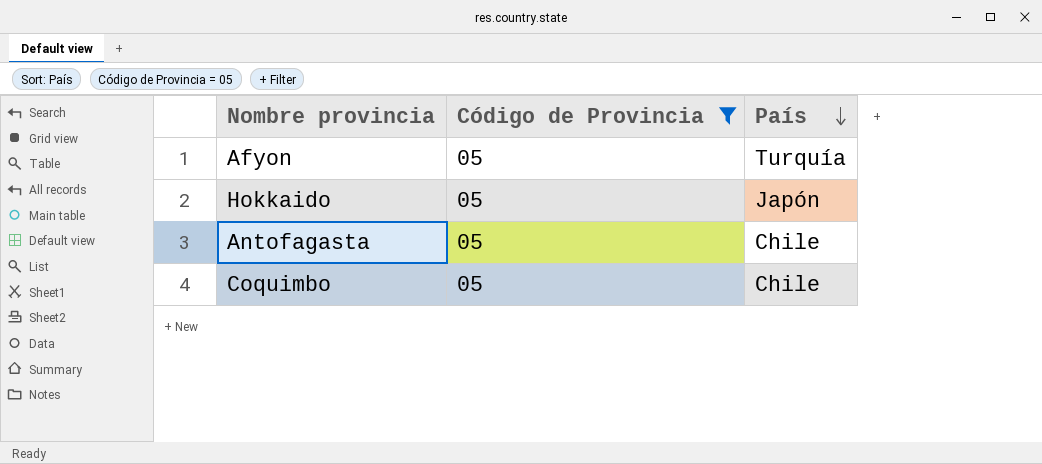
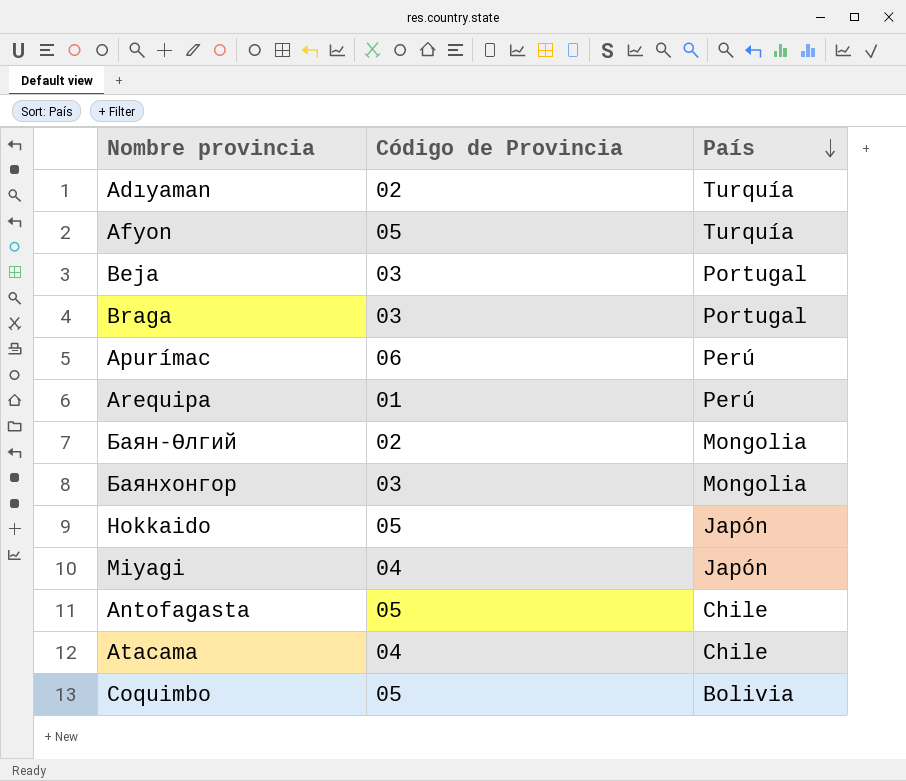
filter: Código de Provincia = 05 -> none
Coquimbo | País: Chile -> Bolivia

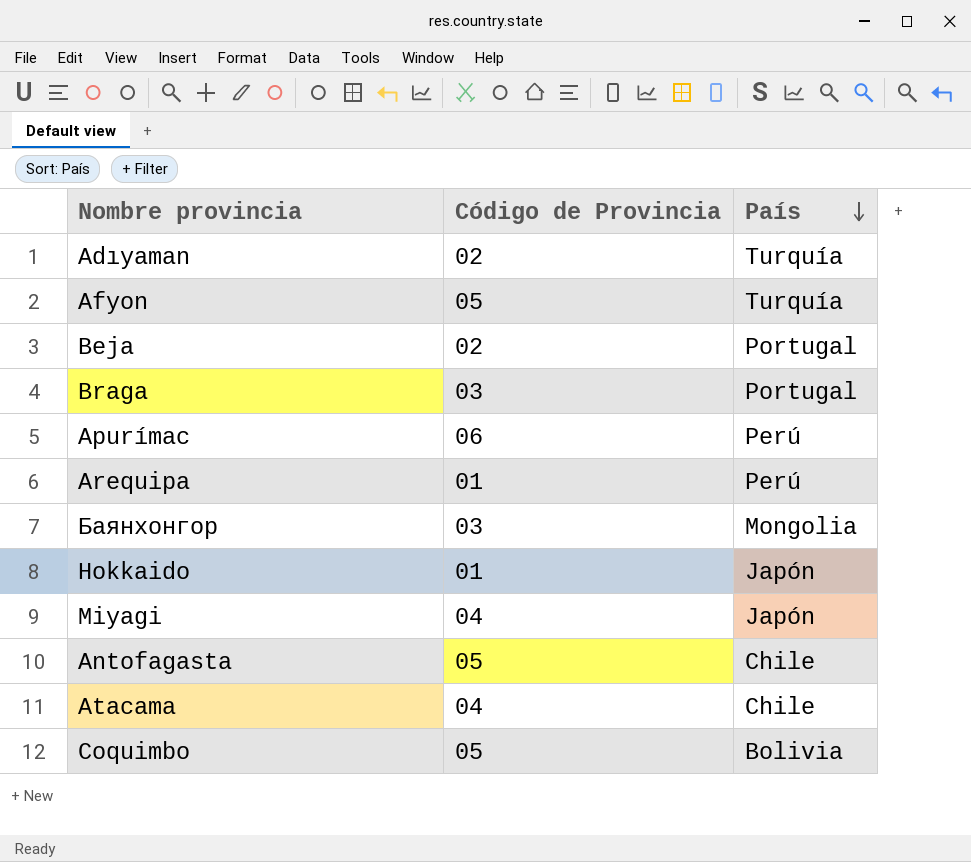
row Баян-Өлгий: 02 | Mongolia -> none
Beja | Código de Provincia: 03 -> 02
Hokkaido | Código de Provincia: 05 -> 01

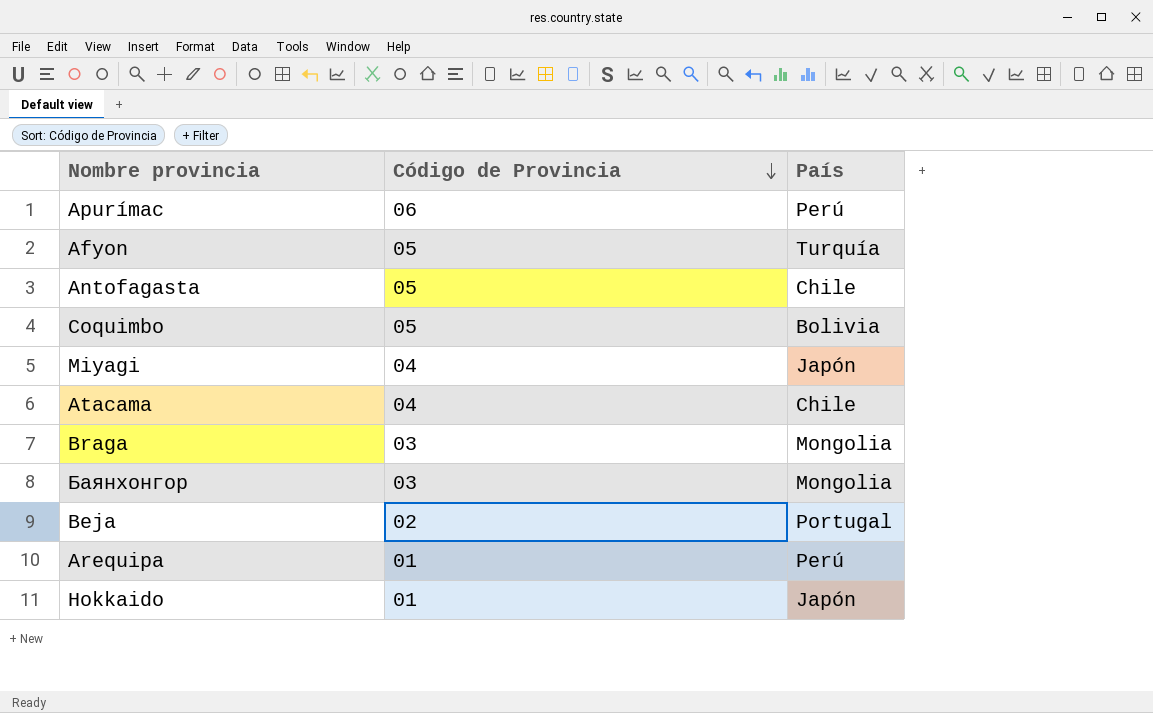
row order: País descending -> Código de Provincia descending
row Adıyaman: 02 | Turquía -> none
Braga | País: Portugal -> Mongolia

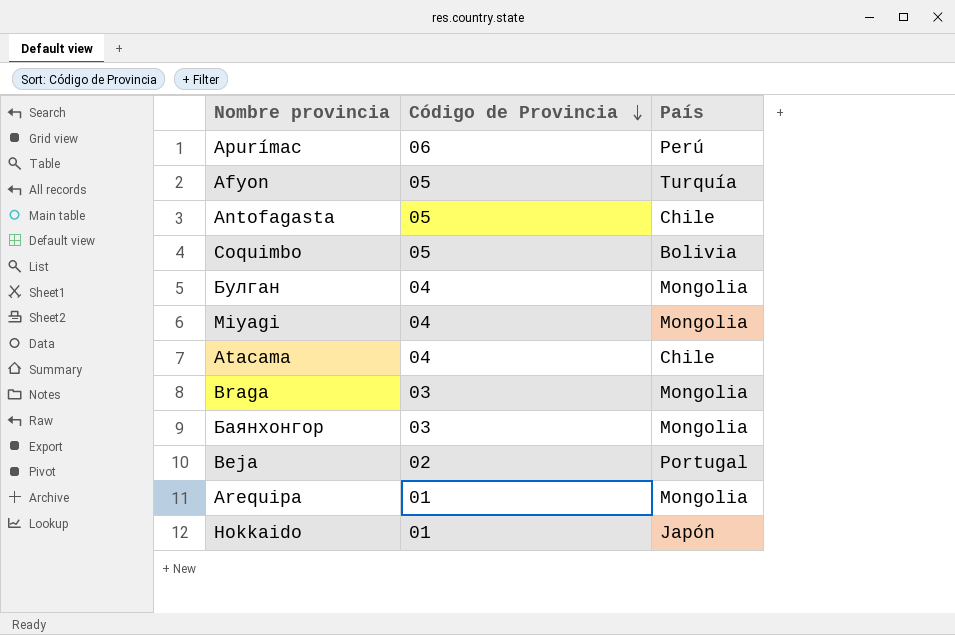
row Булган: none -> 04 | Mongolia
Miyagi | País: Japón -> Mongolia
Arequipa | País: Perú -> Mongolia

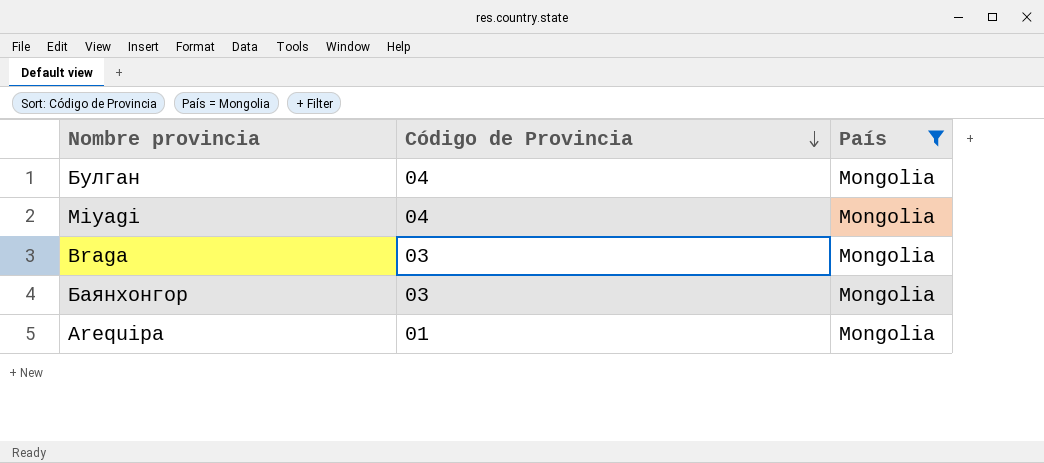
filter: none -> País = Mongolia

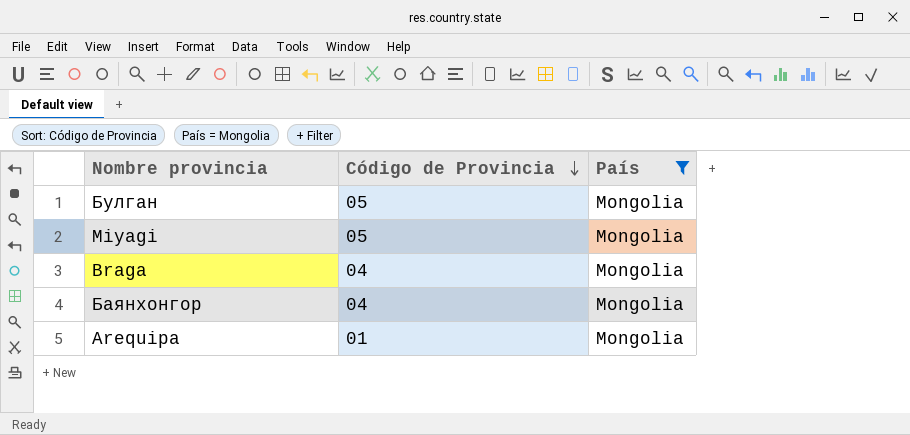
Булган | Código de Provincia: 04 -> 05
Miyagi | Código de Provincia: 04 -> 05
Braga | Código de Provincia: 03 -> 04
Баянхонгор | Código de Provincia: 03 -> 04

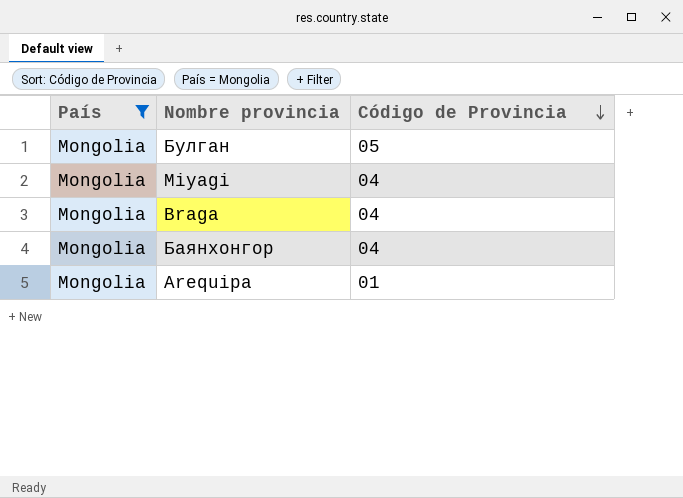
column País | position: 3 -> 1
Miyagi | Código de Provincia: 05 -> 04

